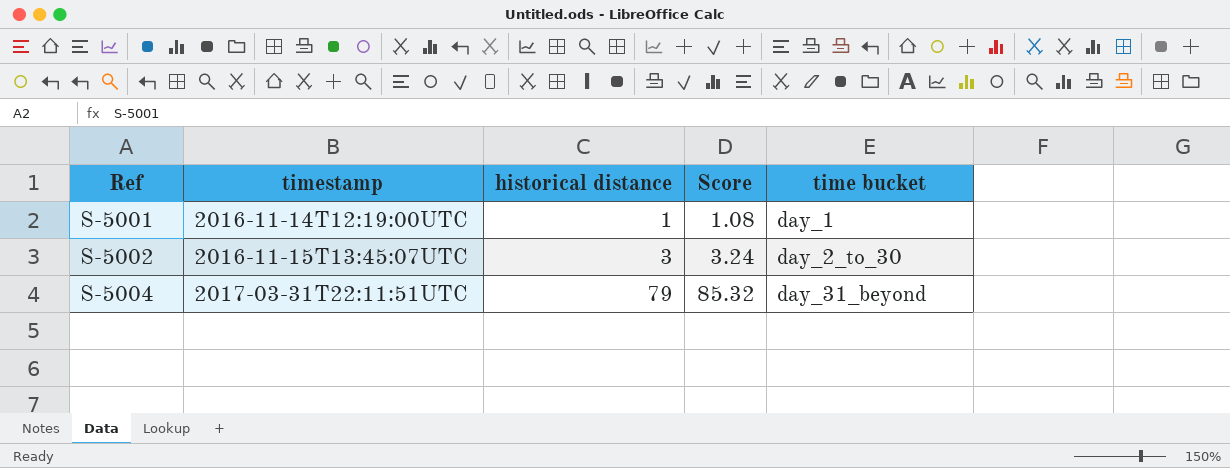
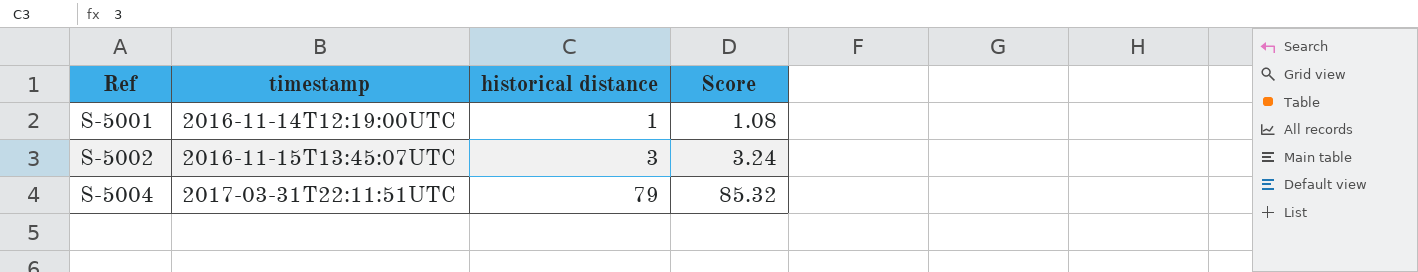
column time bucket | position: 5 -> none

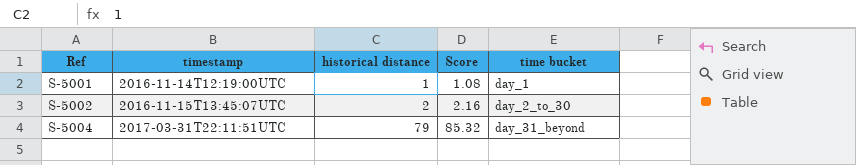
column time bucket | position: none -> 5
S-5002 | historical distance: 3 -> 2
S-5002 | Score: 3.24 -> 2.16

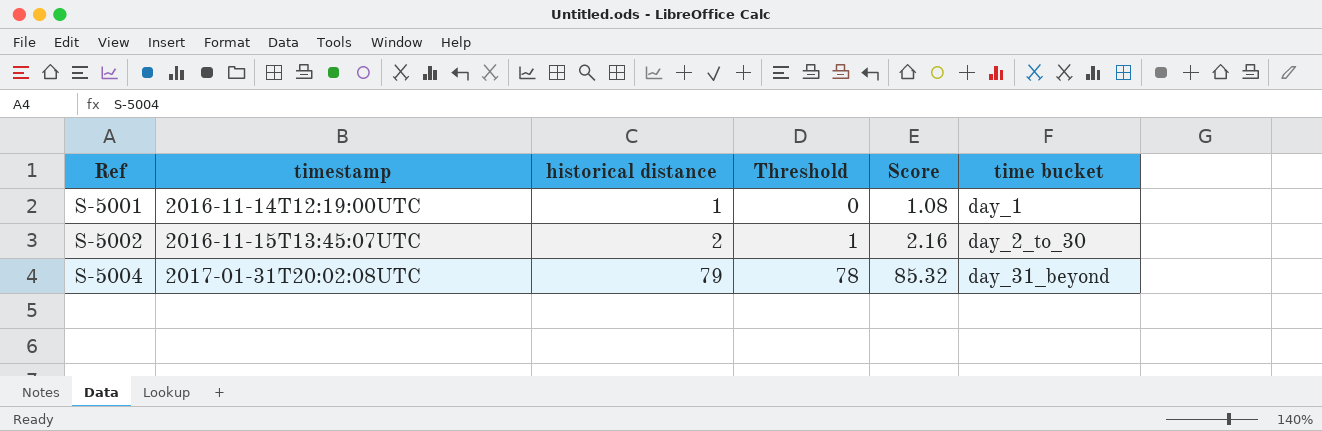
column Threshold | formula: none -> [historical distance] - 1
S-5004 | timestamp: 2017-03-31T22:11:51UTC -> 2017-01-31T20:02:08UTC

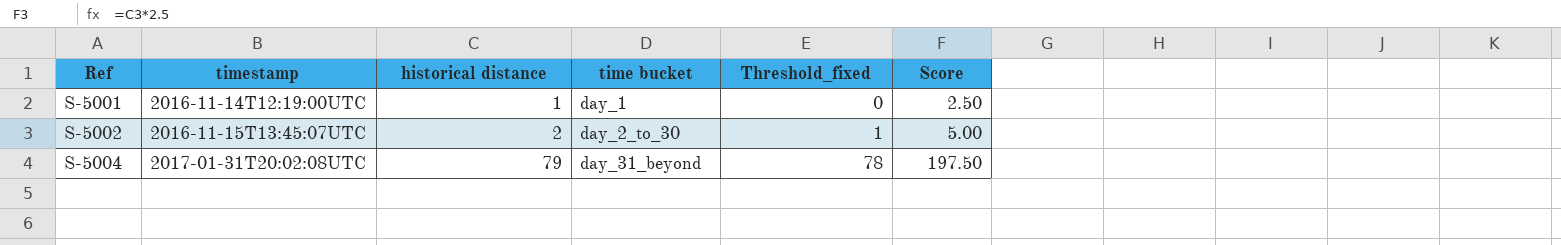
column time bucket | position: 6 -> 4
column name: Threshold -> Threshold_fixed
column Score | formula: [historical distance] * 1.08 -> [historical distance] * 2.5

